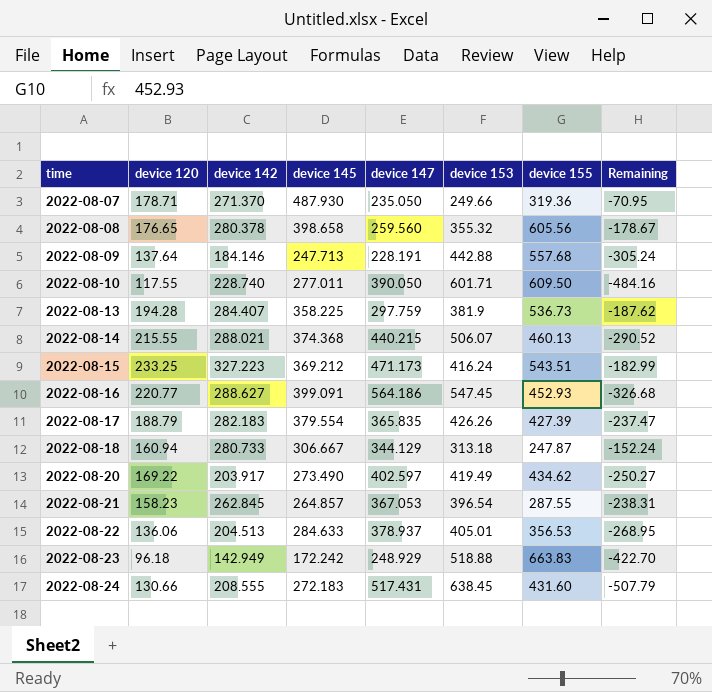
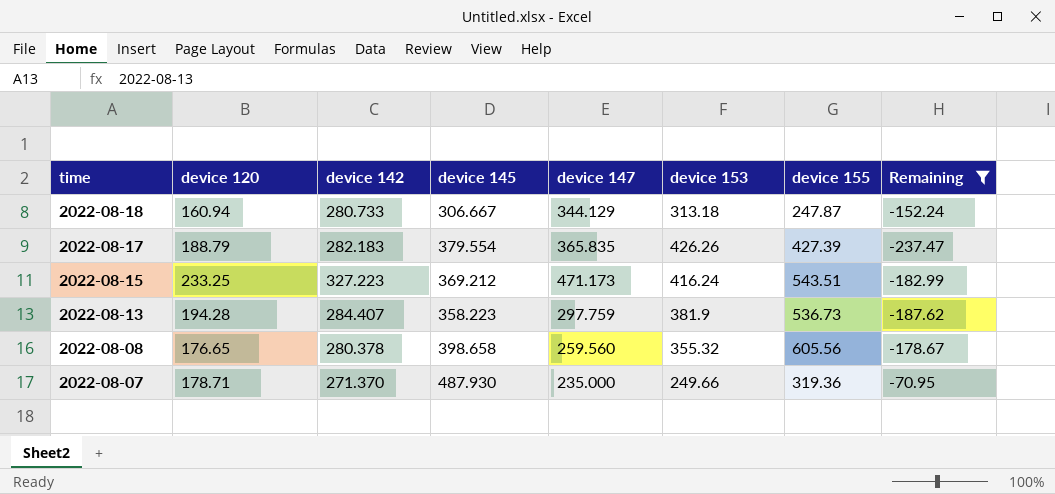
filter: none -> Remaining >= -237.47
row order: time ascending -> time descending
2022-08-13 | device 145: 358.225 -> 358.223
2022-08-07 | device 147: 235.050 -> 235.000

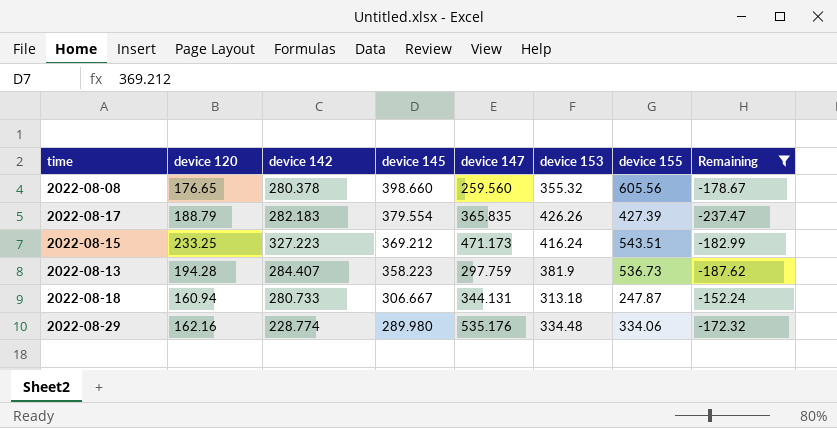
row order: time descending -> device 145 descending
row 2022-08-07: 178.71 | 271.370 | 487.930 | 235.000 | 249.66 | 319.36 | -70.95 -> none
2022-08-08 | device 145: 398.658 -> 398.660
2022-08-18 | device 147: 344.129 -> 344.131
row 2022-08-29: none -> 162.16 | 228.774 | 289.980 | 535.176 | 334.48 | 334.06 | -172.32

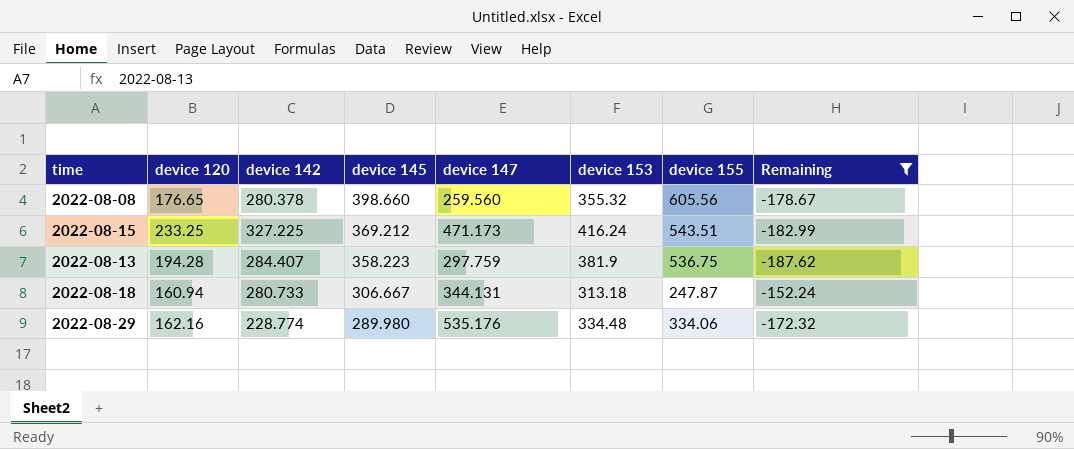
row 2022-08-17: 188.79 | 282.183 | 379.554 | 365.835 | 426.26 | 427.39 | -237.47 -> none
2022-08-15 | device 142: 327.223 -> 327.225
2022-08-13 | device 155: 536.73 -> 536.75

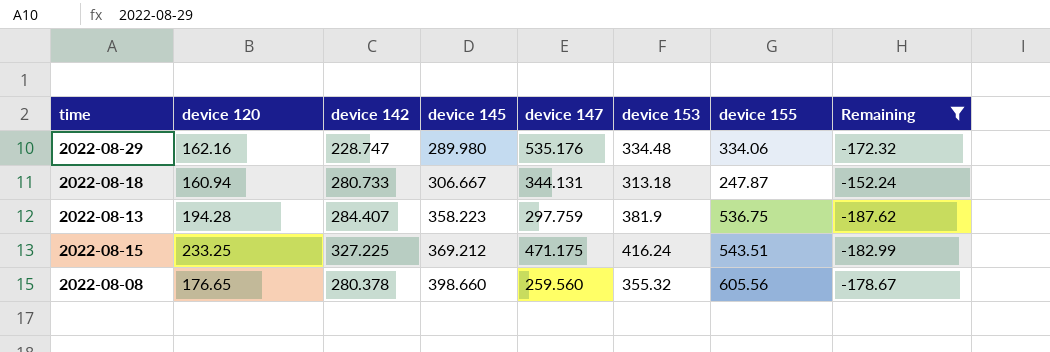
row order: device 145 descending -> device 145 ascending
2022-08-29 | device 142: 228.774 -> 228.747
2022-08-15 | device 147: 471.173 -> 471.175

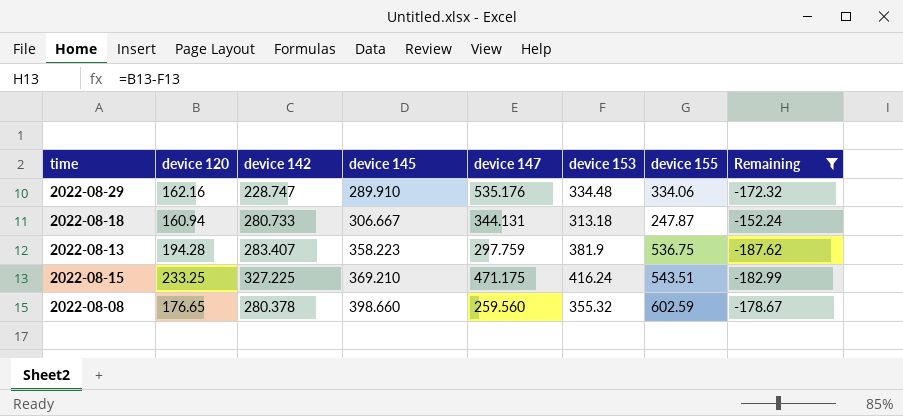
2022-08-29 | device 145: 289.980 -> 289.910
2022-08-13 | device 142: 284.407 -> 283.407
2022-08-15 | device 145: 369.212 -> 369.210
2022-08-08 | device 155: 605.56 -> 602.59

